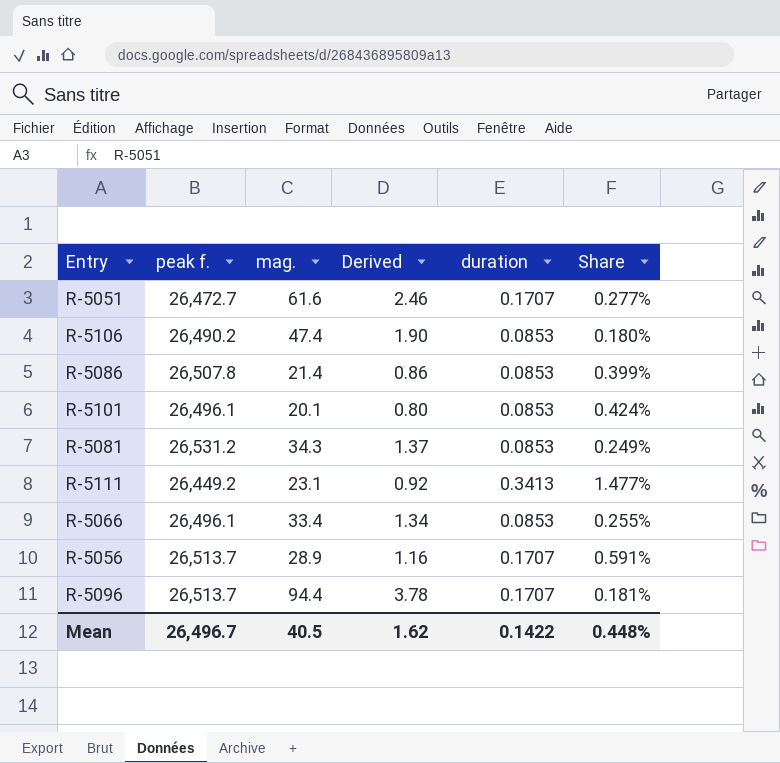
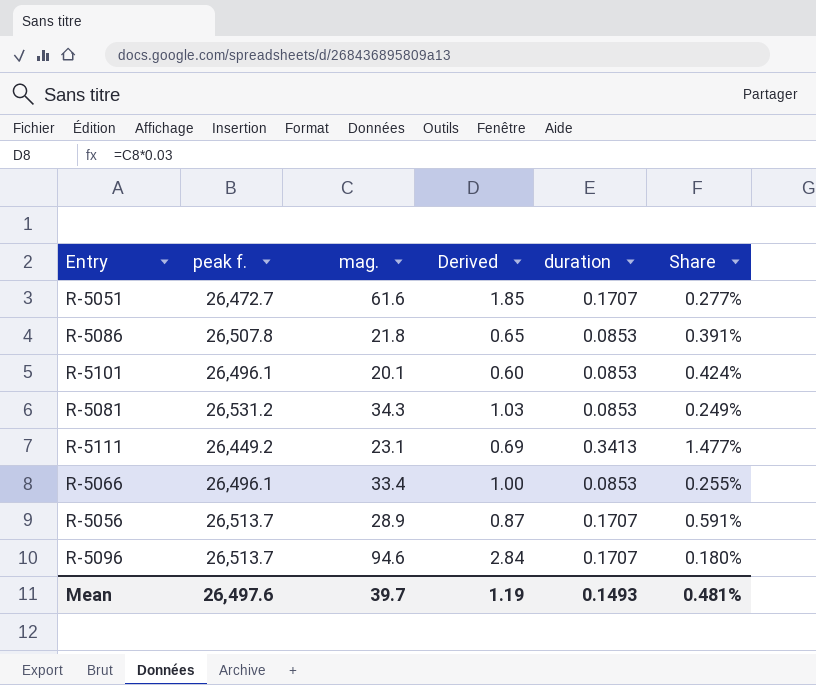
column Derived | formula: [mag.] * 0.04 -> [mag.] * 0.03
row R-5106: 26,490.2 | 47.4 | 1.90 | 0.0853 | 0.180% -> none
R-5086 | mag.: 21.4 -> 21.8
R-5086 | Share: 0.399% -> 0.391%
R-5096 | mag.: 94.4 -> 94.6
R-5096 | Share: 0.181% -> 0.180%
Mean | peak f.: 26,496.7 -> 26,497.6
Mean | mag.: 40.5 -> 39.7
Mean | Derived: 1.62 -> 1.19
Mean | duration: 0.1422 -> 0.1493
Mean | Share: 0.448% -> 0.481%

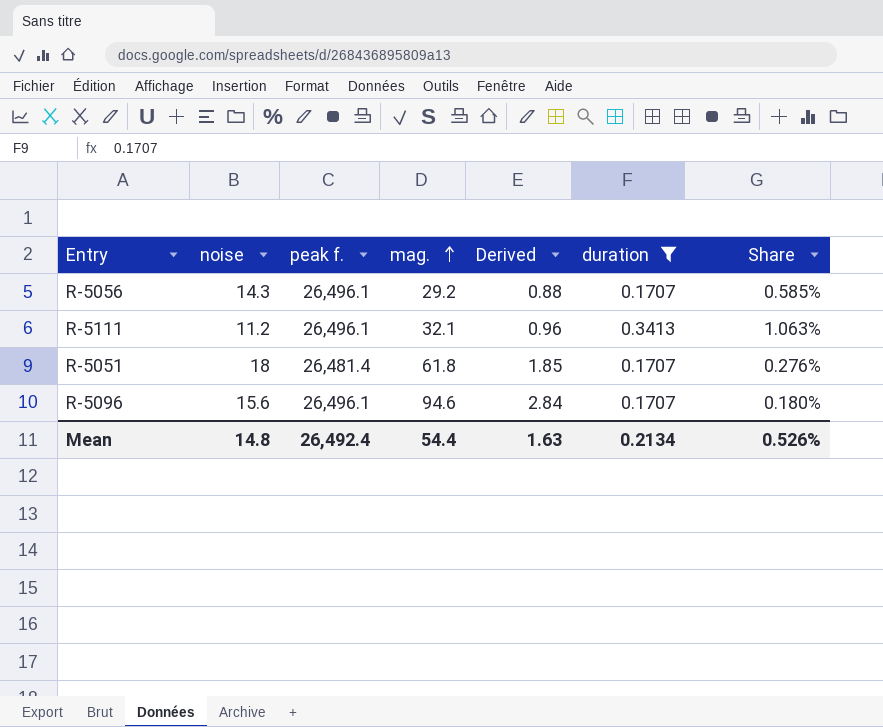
filter: none -> duration != 0.0853
row order: none -> mag. ascending
column noise | position: none -> 2
R-5056 | peak f.: 26,513.7 -> 26,496.1
R-5056 | mag.: 28.9 -> 29.2
R-5056 | Derived: 0.87 -> 0.88
R-5056 | Share: 0.591% -> 0.585%
R-5111 | peak f.: 26,449.2 -> 26,496.1
R-5111 | mag.: 23.1 -> 32.1
R-5111 | Derived: 0.69 -> 0.96
R-5111 | Share: 1.477% -> 1.063%
R-5051 | peak f.: 26,472.7 -> 26,481.4
R-5051 | mag.: 61.6 -> 61.8
R-5051 | Share: 0.277% -> 0.276%
R-5096 | peak f.: 26,513.7 -> 26,496.1
Mean | peak f.: 26,497.6 -> 26,492.4
Mean | mag.: 39.7 -> 54.4
Mean | Derived: 1.19 -> 1.63
Mean | duration: 0.1493 -> 0.2134
Mean | Share: 0.481% -> 0.526%

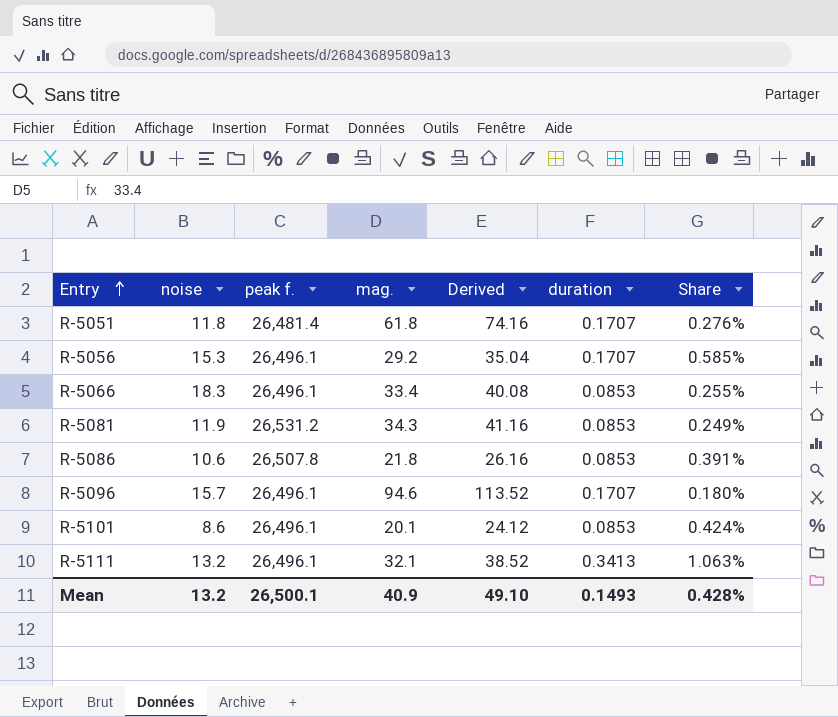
filter: duration != 0.0853 -> none
row order: mag. ascending -> Entry ascending
column Derived | formula: [mag.] * 0.03 -> [mag.] * 1.2
R-5051 | noise: 18 -> 11.8
R-5056 | noise: 14.3 -> 15.3
R-5096 | noise: 15.6 -> 15.7
R-5111 | noise: 11.2 -> 13.2
Mean | noise: 14.8 -> 13.2
Mean | peak f.: 26,492.4 -> 26,500.1
Mean | mag.: 54.4 -> 40.9
Mean | Derived: 1.63 -> 49.10
Mean | duration: 0.2134 -> 0.1493
Mean | Share: 0.526% -> 0.428%

